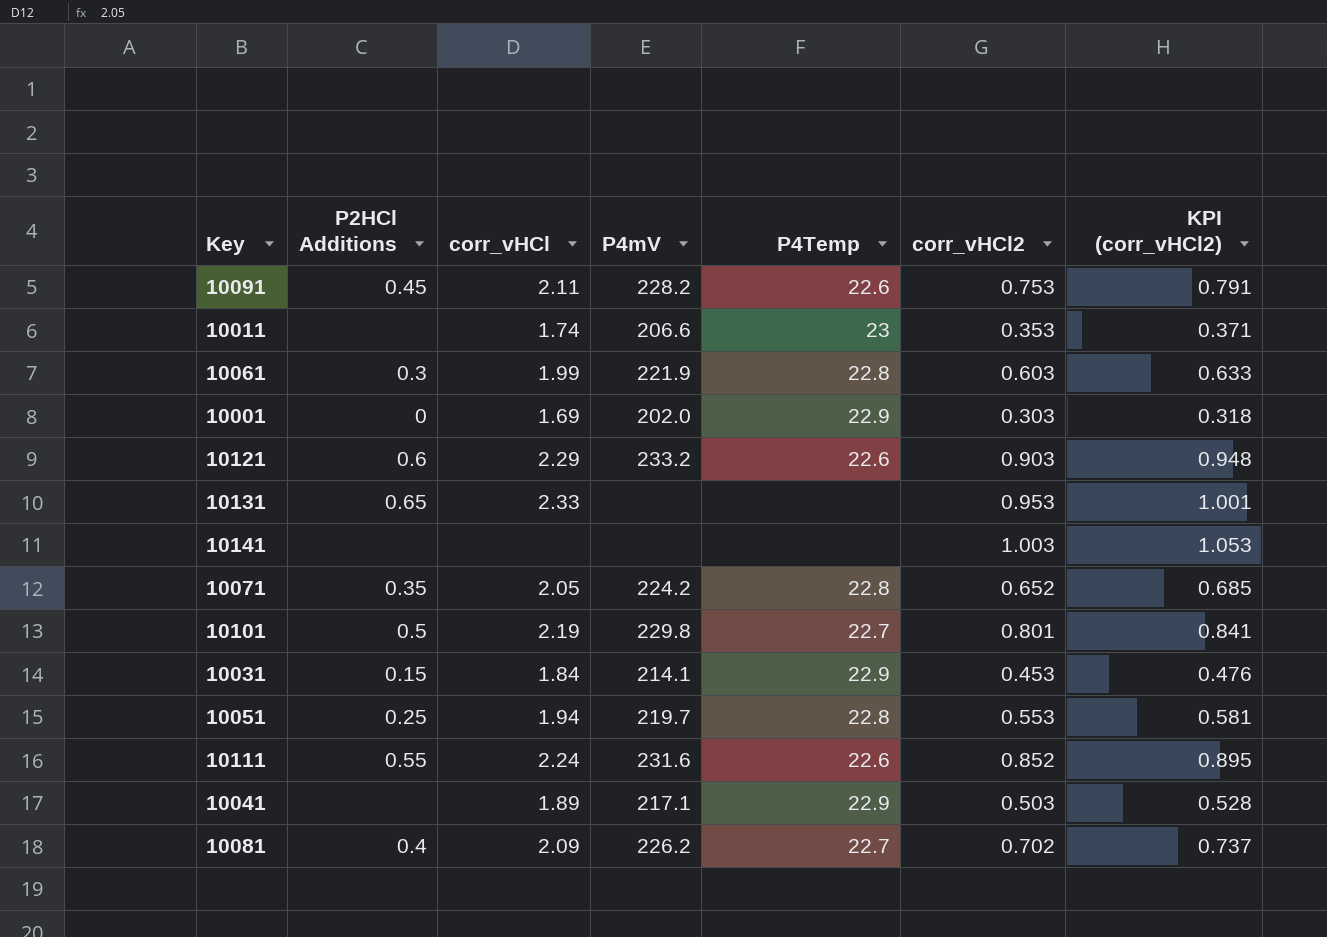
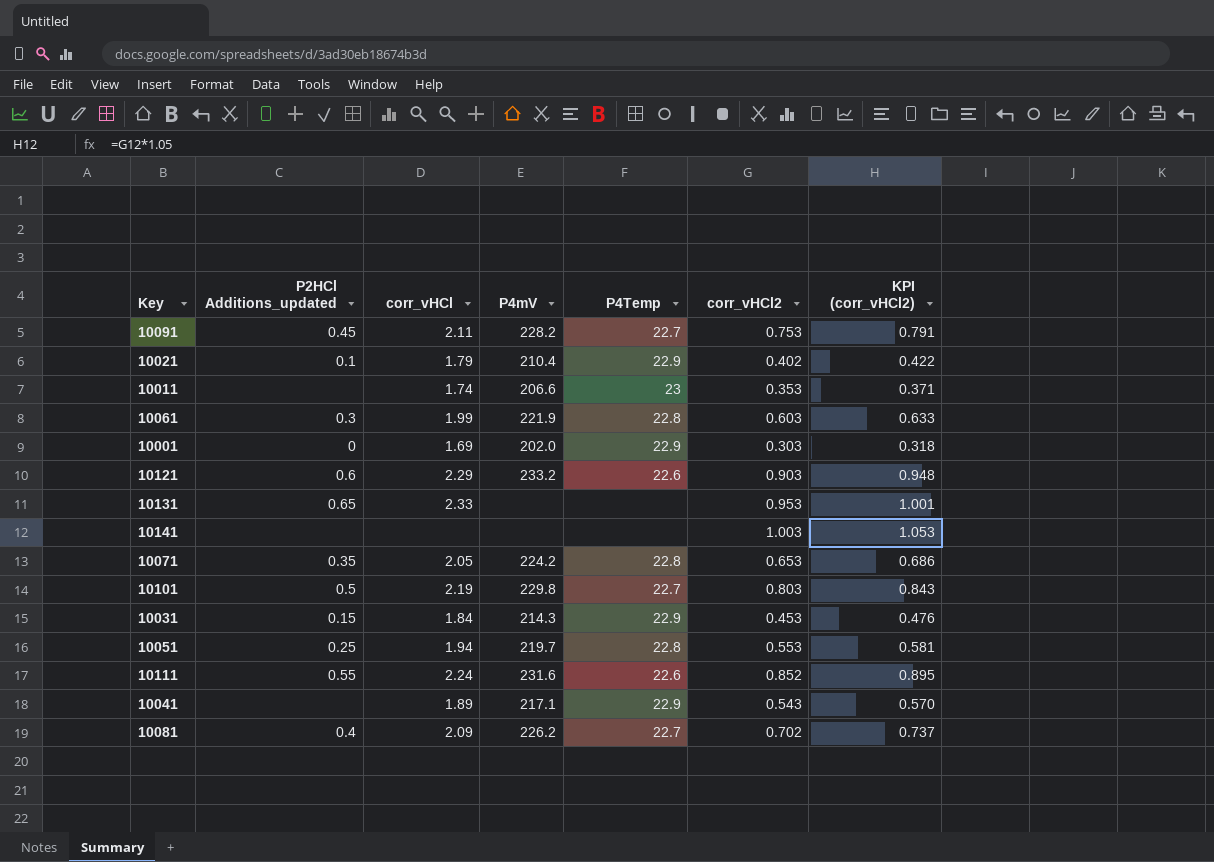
column name: P2HCl Additions -> P2HCl Additions_updated
10091 | P4Temp: 22.6 -> 22.7
row 10021: none -> 0.1 | 1.79 | 210.4 | 22.9 | 0.402 | 0.422
10071 | corr_vHCl2: 0.652 -> 0.653
10071 | KPI (corr_vHCl2): 0.685 -> 0.686
10101 | corr_vHCl2: 0.801 -> 0.803
10101 | KPI (corr_vHCl2): 0.841 -> 0.843
10031 | P4mV: 214.1 -> 214.3
10041 | corr_vHCl2: 0.503 -> 0.543
10041 | KPI (corr_vHCl2): 0.528 -> 0.570

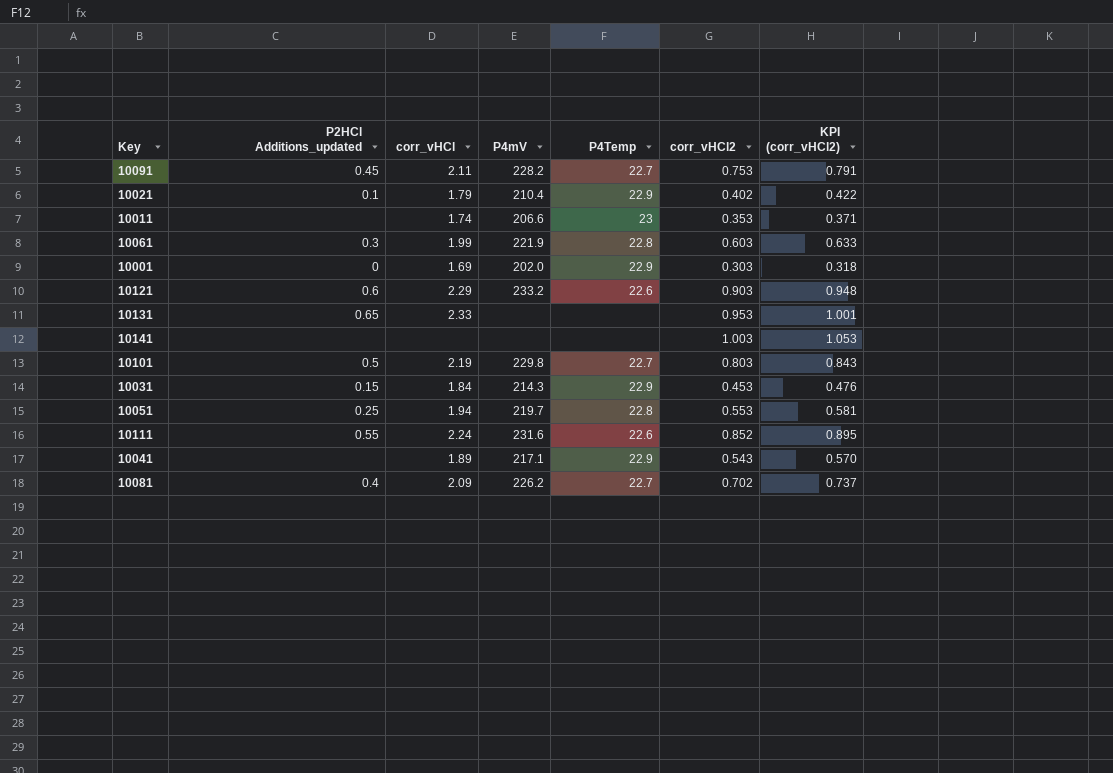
row 10071: 0.35 | 2.05 | 224.2 | 22.8 | 0.653 | 0.686 -> none

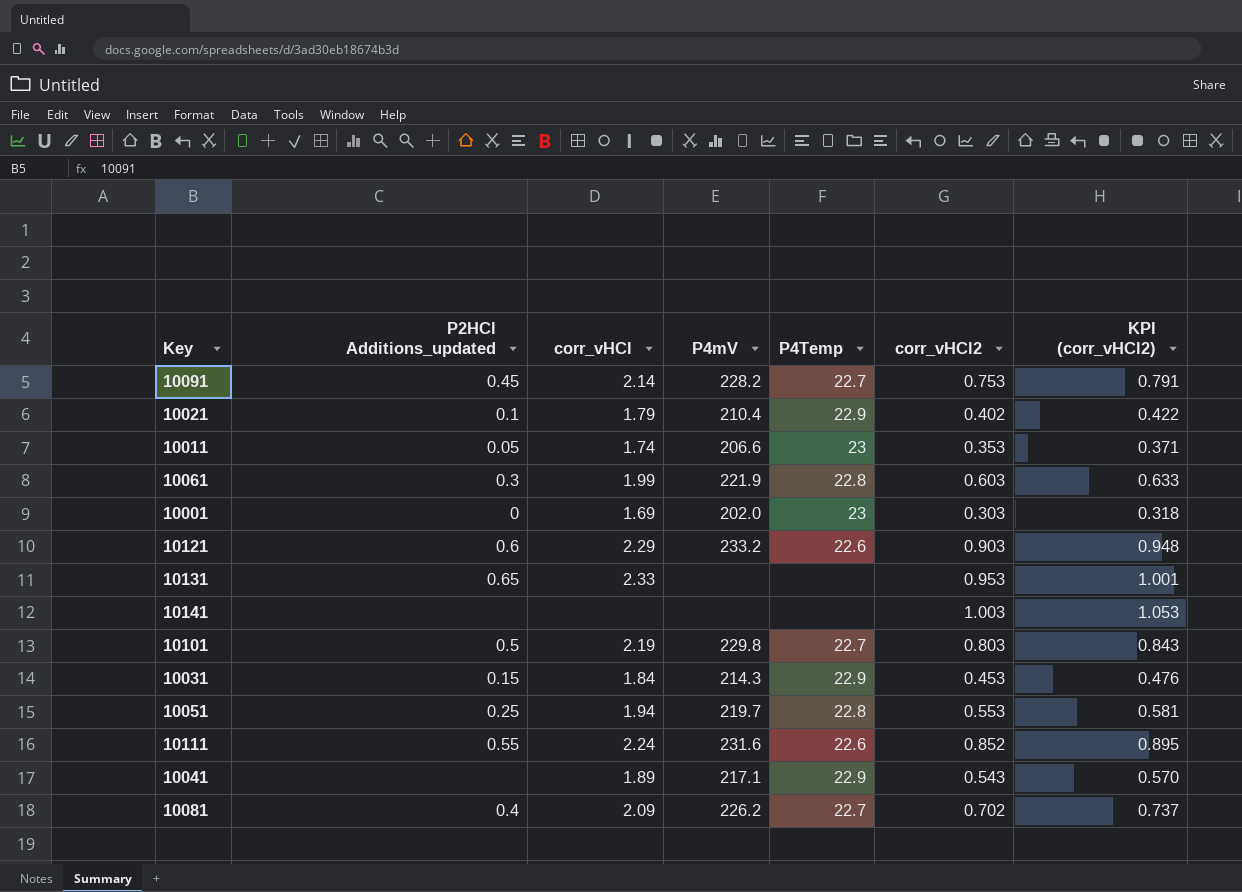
10091 | corr_vHCl: 2.11 -> 2.14
10011 | P2HCl Additions_updated: none -> 0.05
10001 | P4Temp: 22.9 -> 23

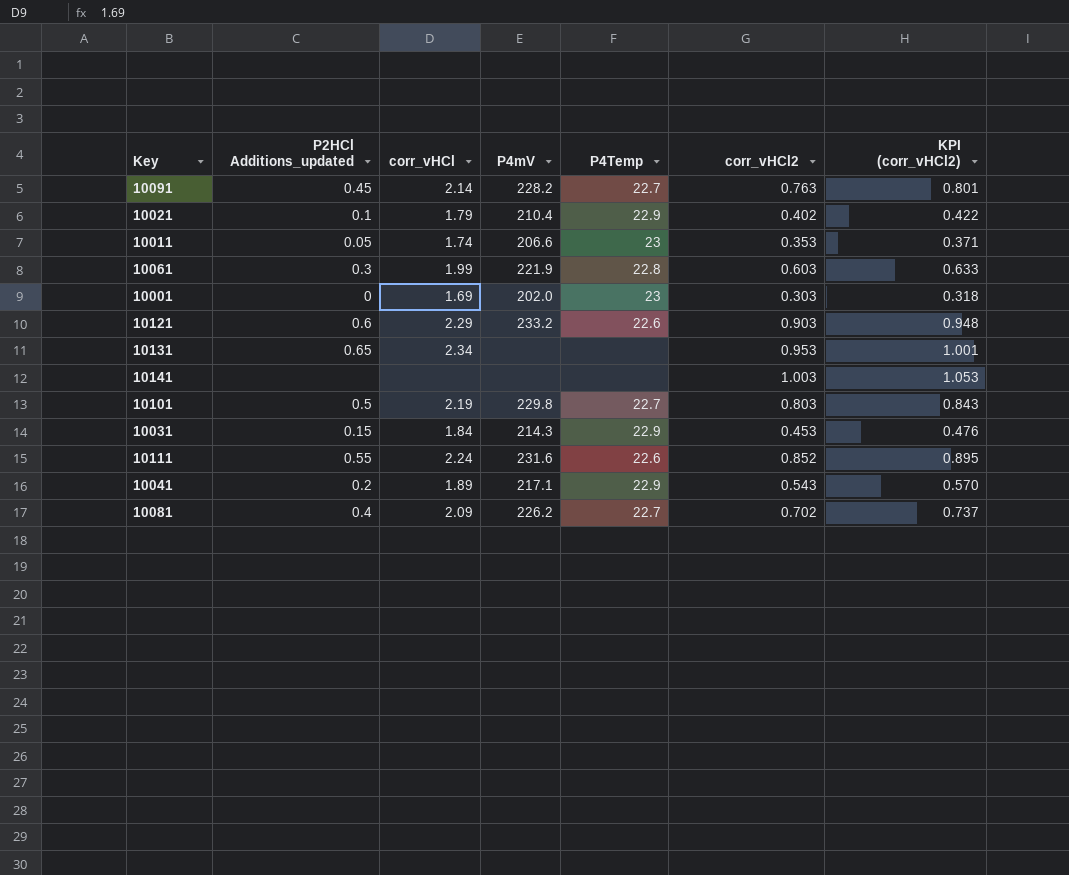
row 10051: 0.25 | 1.94 | 219.7 | 22.8 | 0.553 | 0.581 -> none
10091 | corr_vHCl2: 0.753 -> 0.763
10091 | KPI (corr_vHCl2): 0.791 -> 0.801
10131 | corr_vHCl: 2.33 -> 2.34
10041 | P2HCl Additions_updated: none -> 0.2

